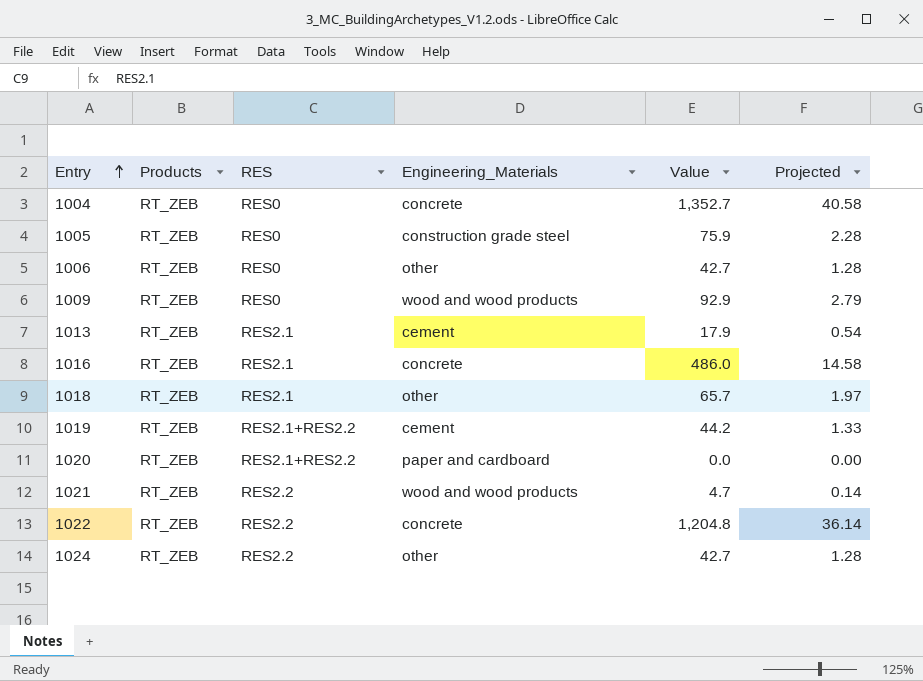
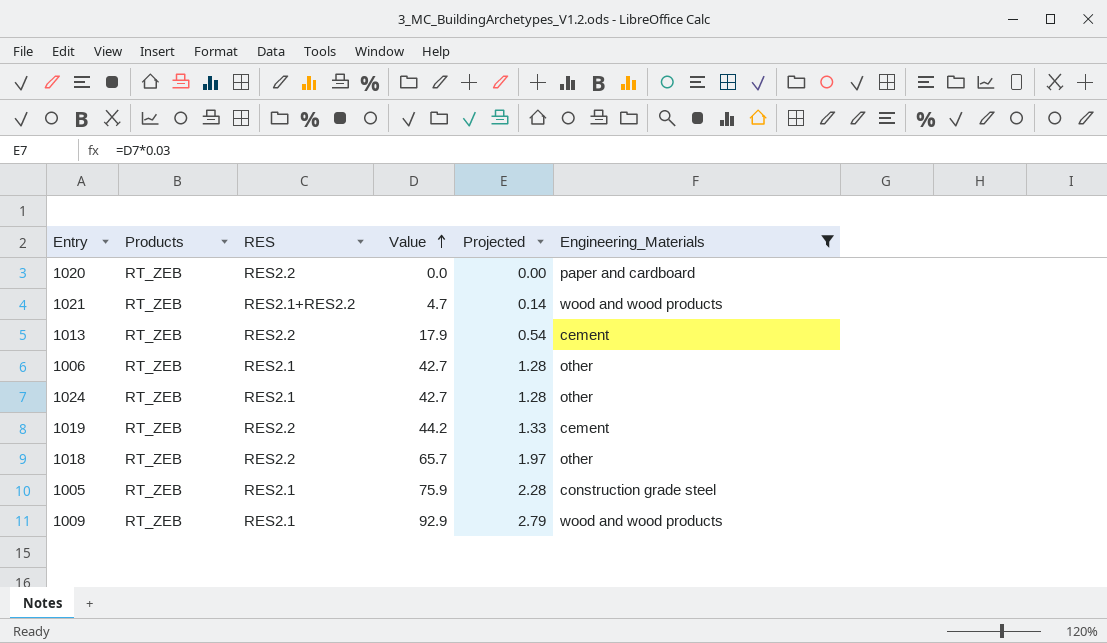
filter: none -> Engineering_Materials != concrete
row order: Entry ascending -> Value ascending
column Engineering_Materials | position: 4 -> 6
1020 | RES: RES2.1+RES2.2 -> RES2.2
1021 | RES: RES2.2 -> RES2.1+RES2.2
1013 | RES: RES2.1 -> RES2.2
1006 | RES: RES0 -> RES2.1
1024 | RES: RES2.2 -> RES2.1
1019 | RES: RES2.1+RES2.2 -> RES2.2
1018 | RES: RES2.1 -> RES2.2
1005 | RES: RES0 -> RES2.1
1009 | RES: RES0 -> RES2.1

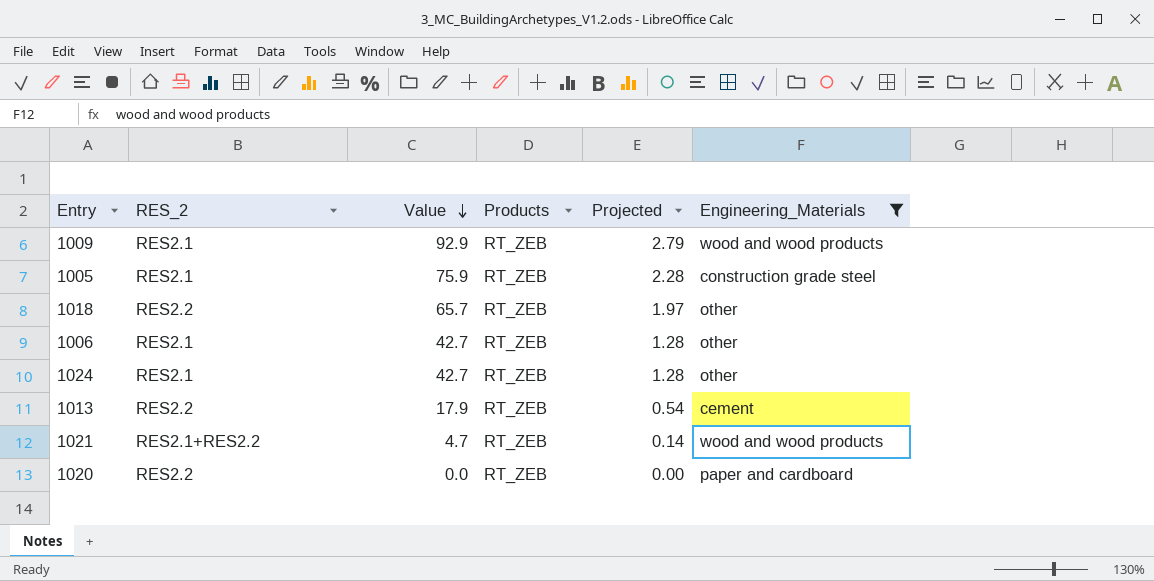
row order: Value ascending -> Value descending
column name: RES -> RES_2
column Products | position: 2 -> 4
row 1019: RT_ZEB | RES2.2 | 44.2 | 1.33 | cement -> none

